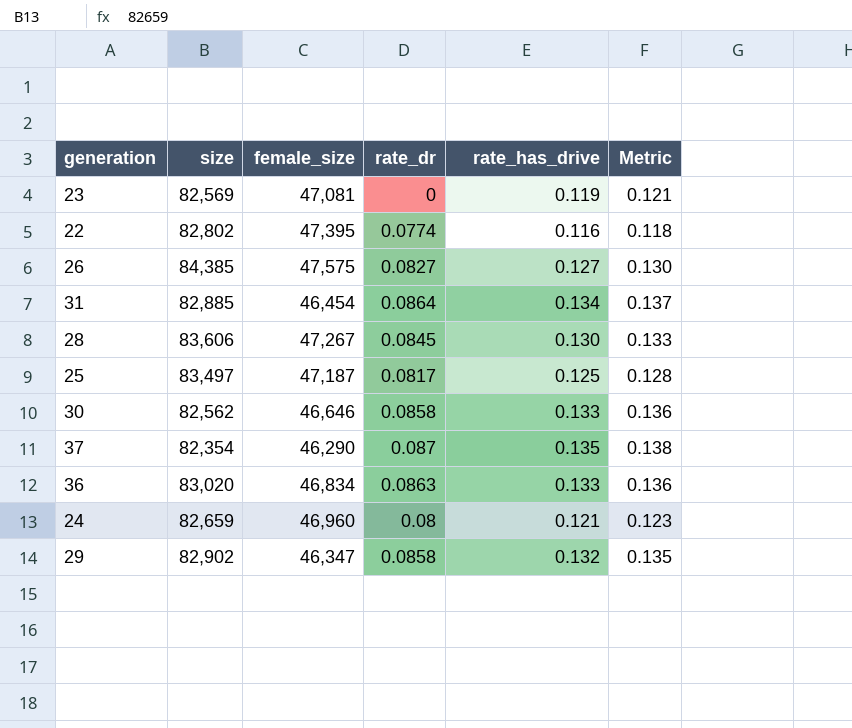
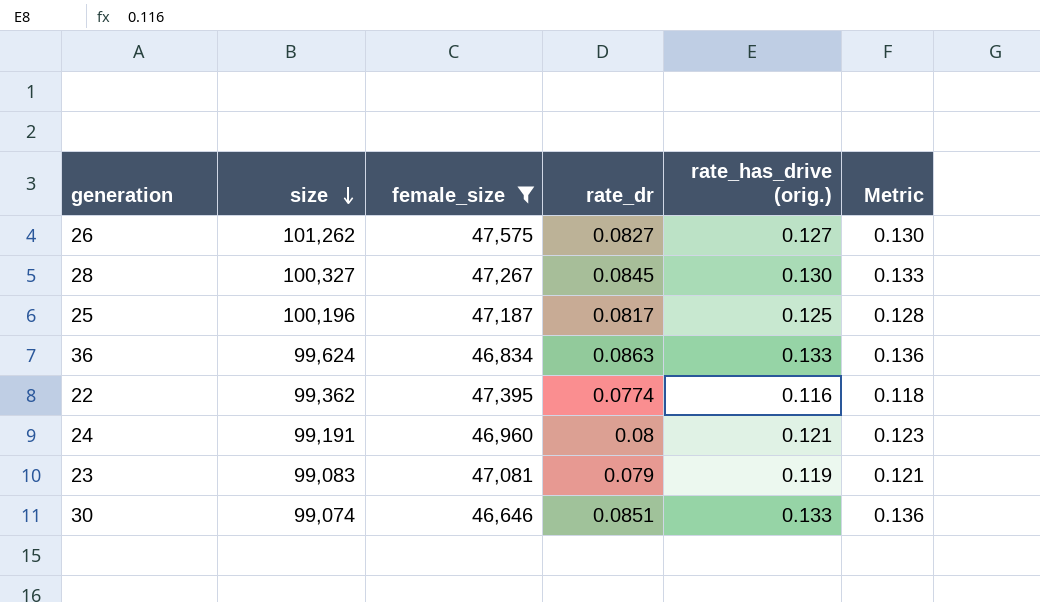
filter: none -> female_size >= 46,646
row order: none -> size descending
column name: rate_has_drive -> rate_has_drive (orig.)
26 | size: 84,385 -> 101,262
28 | size: 83,606 -> 100,327
25 | size: 83,497 -> 100,196
36 | size: 83,020 -> 99,624
22 | size: 82,802 -> 99,362
24 | size: 82,659 -> 99,191
23 | size: 82,569 -> 99,083
23 | rate_dr: 0 -> 0.079
30 | size: 82,562 -> 99,074
30 | rate_dr: 0.0858 -> 0.0851

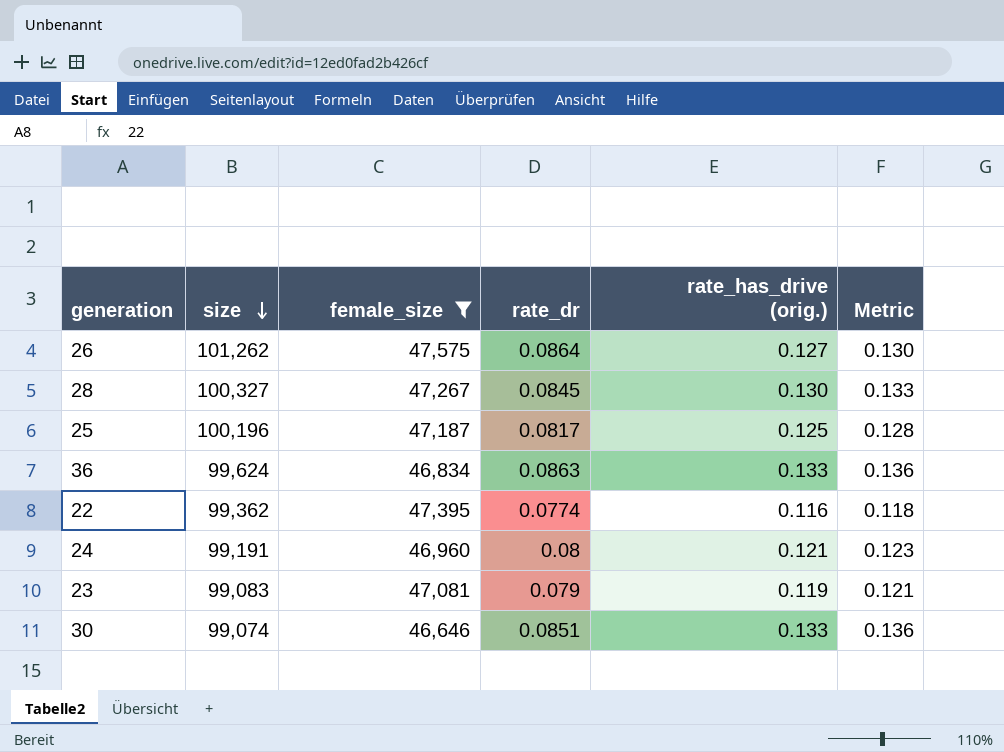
26 | rate_dr: 0.0827 -> 0.0864

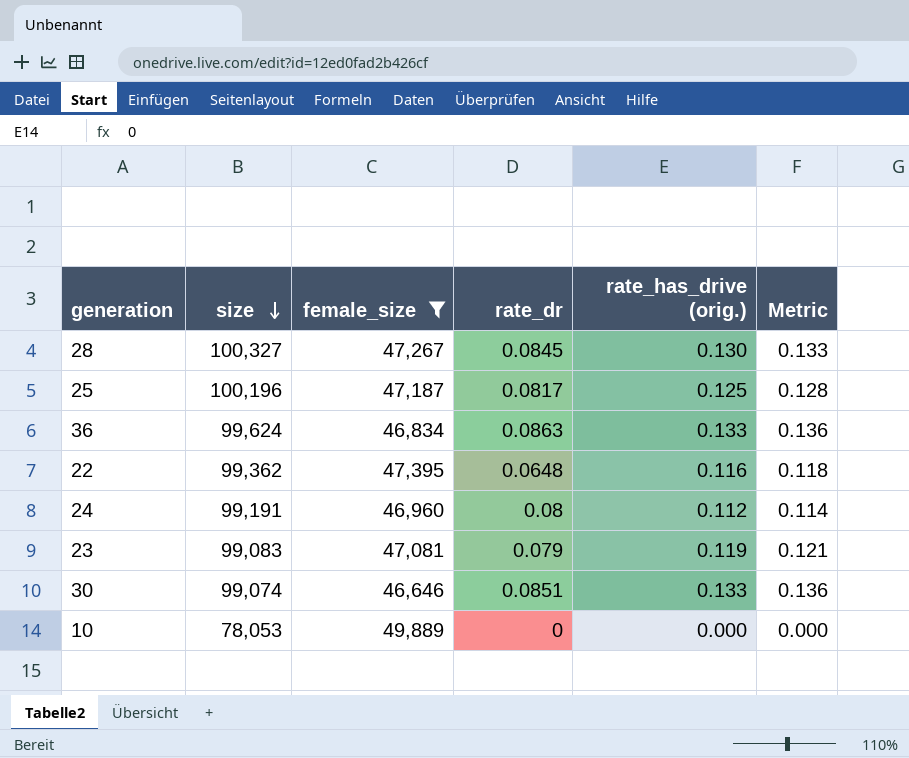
row 26: 101,262 | 47,575 | 0.0864 | 0.127 | 0.130 -> none
22 | rate_dr: 0.0774 -> 0.0648
24 | rate_has_drive (orig.): 0.121 -> 0.112
24 | Metric: 0.123 -> 0.114
row 10: none -> 78,053 | 49,889 | 0 | 0.000 | 0.000

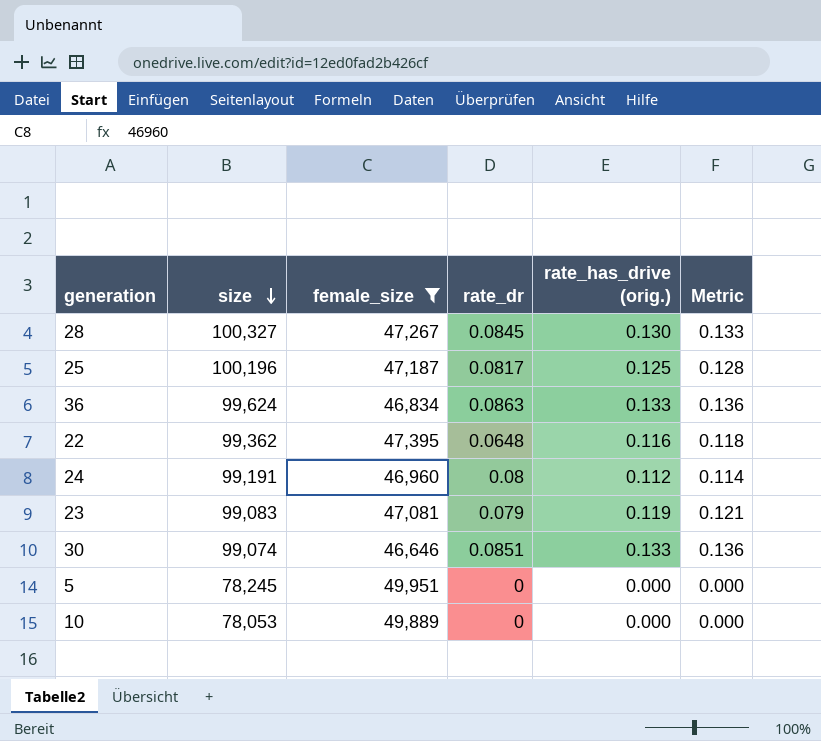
row 5: none -> 78,245 | 49,951 | 0 | 0.000 | 0.000

